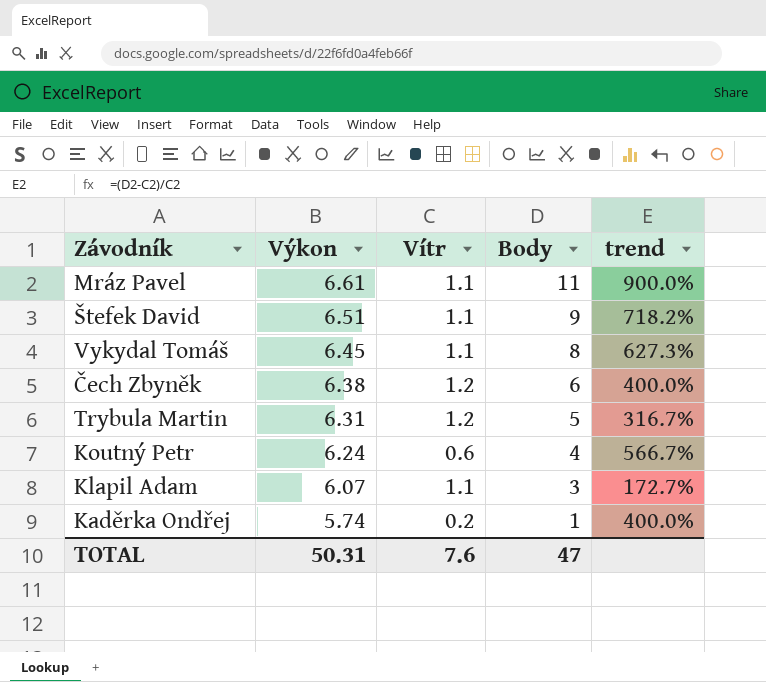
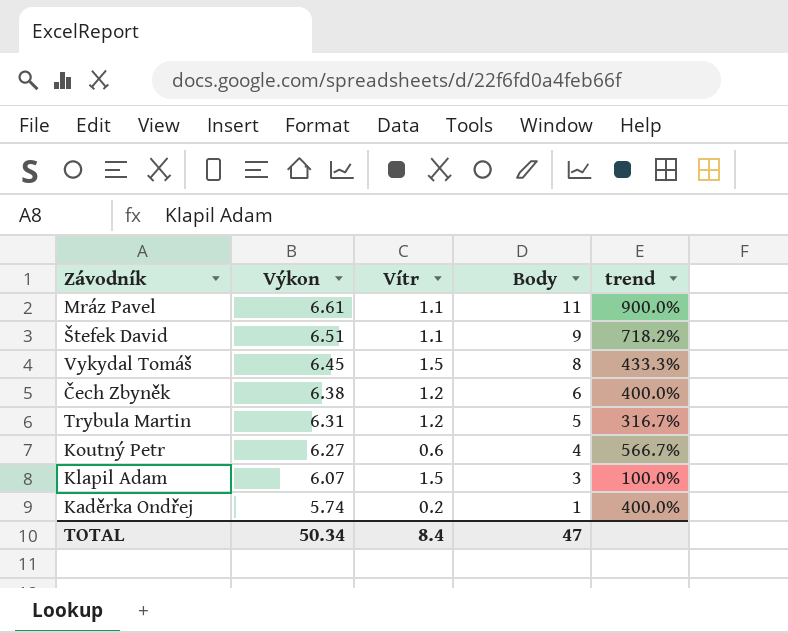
Vykydal Tomáš | Vítr: 1.1 -> 1.5
Vykydal Tomáš | trend: 627.3% -> 433.3%
Koutný Petr | Výkon: 6.24 -> 6.27
Klapil Adam | Vítr: 1.1 -> 1.5
Klapil Adam | trend: 172.7% -> 100.0%
TOTAL | Výkon: 50.31 -> 50.34
TOTAL | Vítr: 7.6 -> 8.4

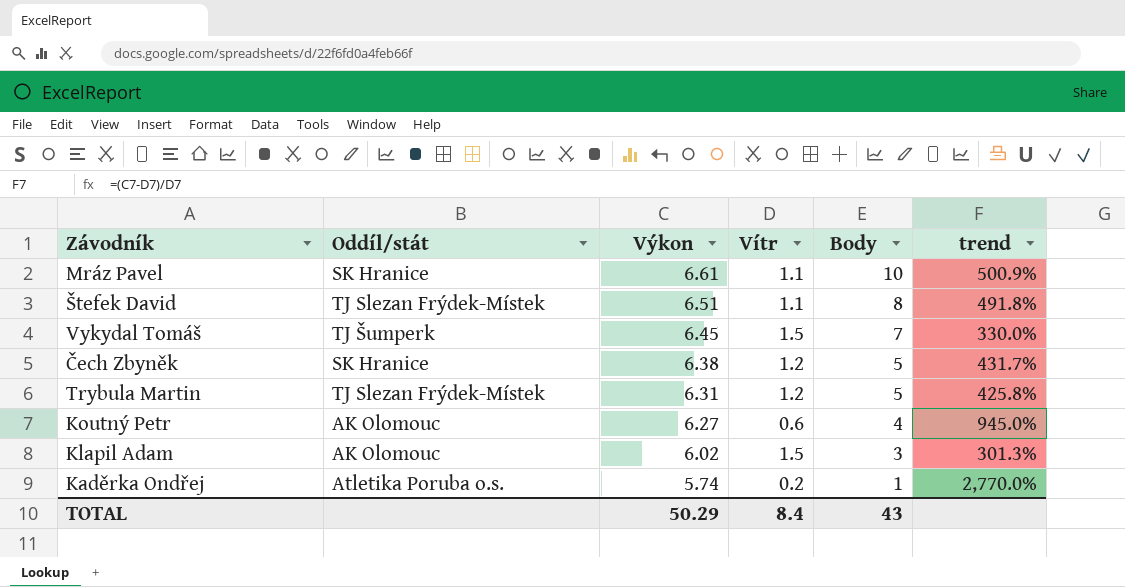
column Oddíl/stát | position: none -> 2
column trend | formula: ([Body] - [Vítr]) / [Vítr] -> ([Výkon] - [Vítr]) / [Vítr]
Mráz Pavel | Body: 11 -> 10
Štefek David | Body: 9 -> 8
Vykydal Tomáš | Body: 8 -> 7
Čech Zbyněk | Body: 6 -> 5
Klapil Adam | Výkon: 6.07 -> 6.02
TOTAL | Výkon: 50.34 -> 50.29
TOTAL | Body: 47 -> 43

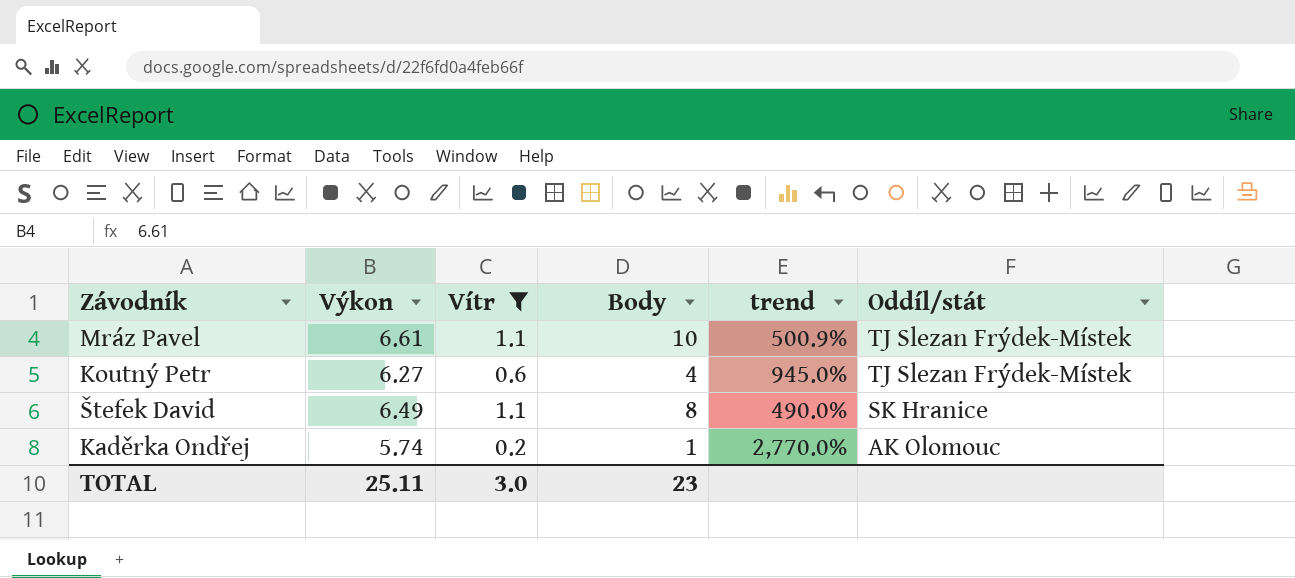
filter: none -> Vítr <= 1.1
row order: Výkon descending -> Oddíl/stát descending
column Oddíl/stát | position: 2 -> 6
Mráz Pavel | Oddíl/stát: SK Hranice -> TJ Slezan Frýdek-Místek
Koutný Petr | Oddíl/stát: AK Olomouc -> TJ Slezan Frýdek-Místek
Štefek David | Výkon: 6.51 -> 6.49
Štefek David | trend: 491.8% -> 490.0%
Štefek David | Oddíl/stát: TJ Slezan Frýdek-Místek -> SK Hranice
Kaděrka Ondřej | Oddíl/stát: Atletika Poruba o.s. -> AK Olomouc
TOTAL | Výkon: 50.29 -> 25.11
TOTAL | Vítr: 8.4 -> 3.0
TOTAL | Body: 43 -> 23

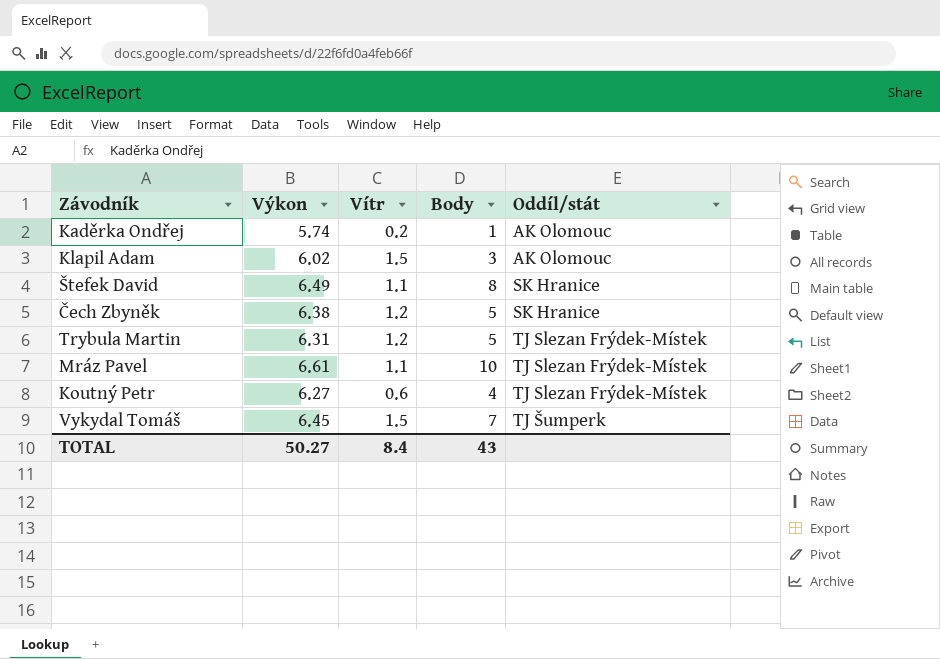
filter: Vítr <= 1.1 -> none
row order: Oddíl/stát descending -> Oddíl/stát ascending
column trend | formula: ([Výkon] - [Vítr]) / [Vítr] -> none
TOTAL | Výkon: 25.11 -> 50.27
TOTAL | Vítr: 3.0 -> 8.4
TOTAL | Body: 23 -> 43

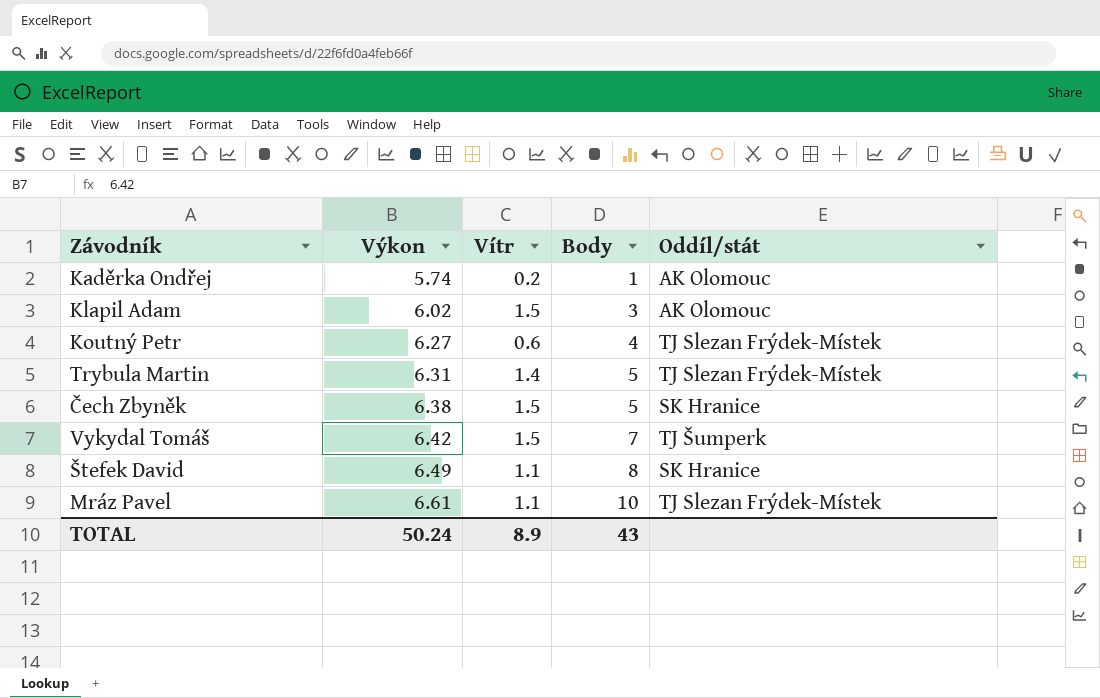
row order: Oddíl/stát ascending -> Výkon ascending
Trybula Martin | Vítr: 1.2 -> 1.4
Čech Zbyněk | Vítr: 1.2 -> 1.5
Vykydal Tomáš | Výkon: 6.45 -> 6.42
TOTAL | Výkon: 50.27 -> 50.24
TOTAL | Vítr: 8.4 -> 8.9

